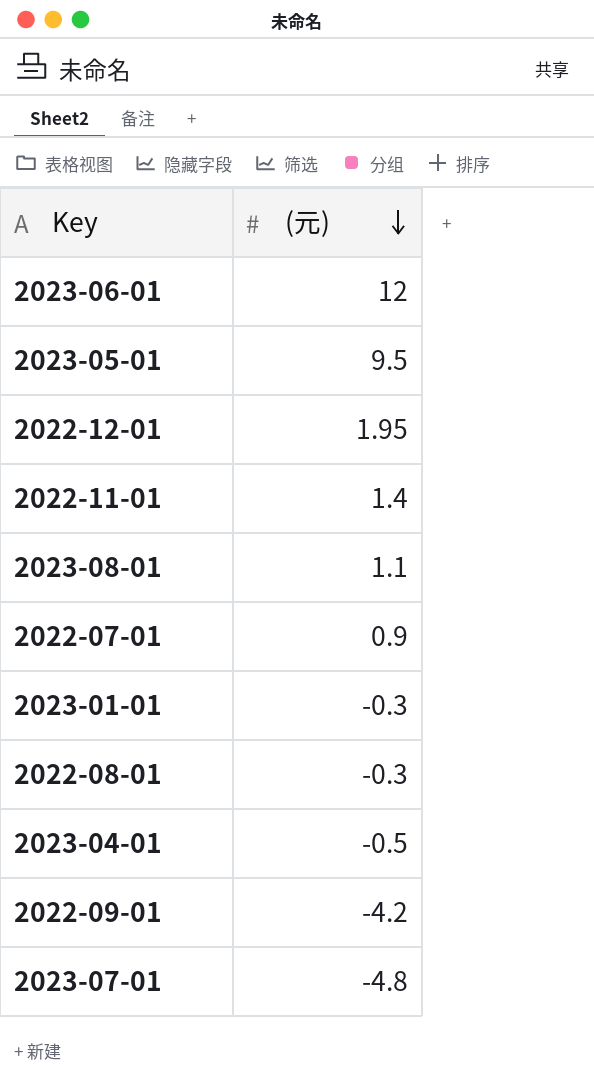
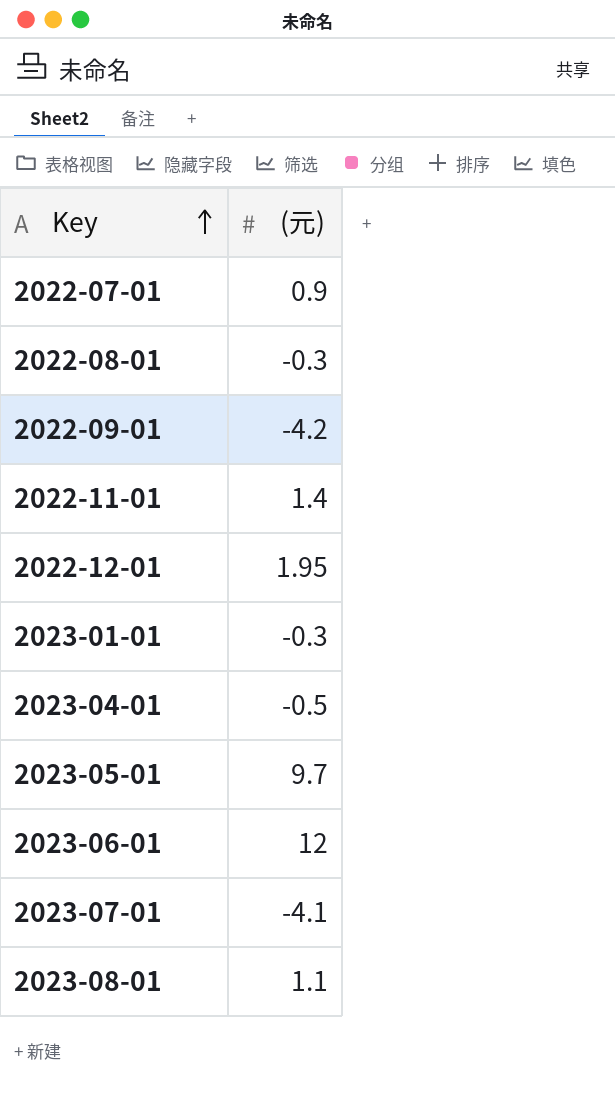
row order: (元) descending -> Key ascending
2023-05-01 | (元): 9.5 -> 9.7
2023-07-01 | (元): -4.8 -> -4.1

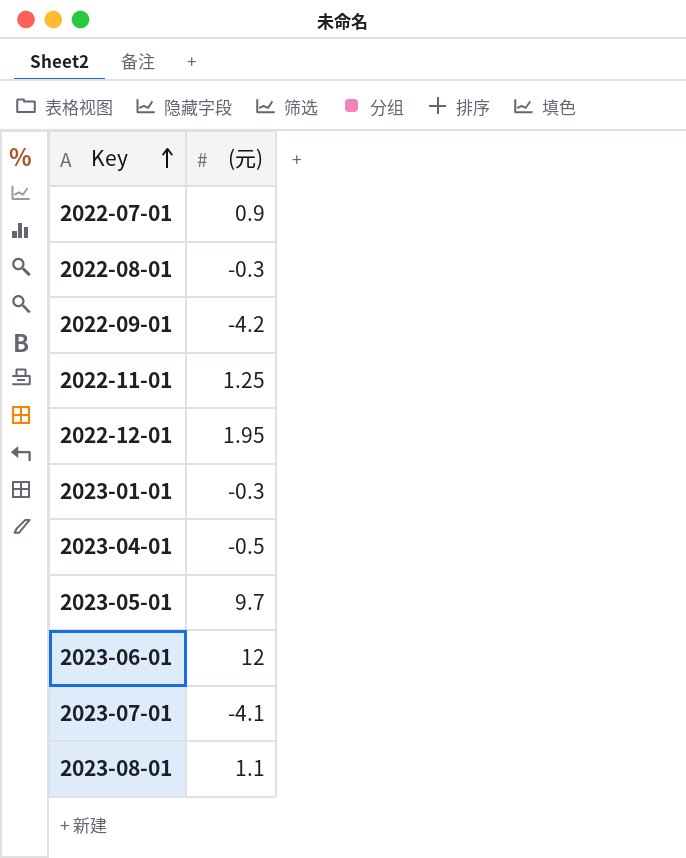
2022-11-01 | (元): 1.4 -> 1.25

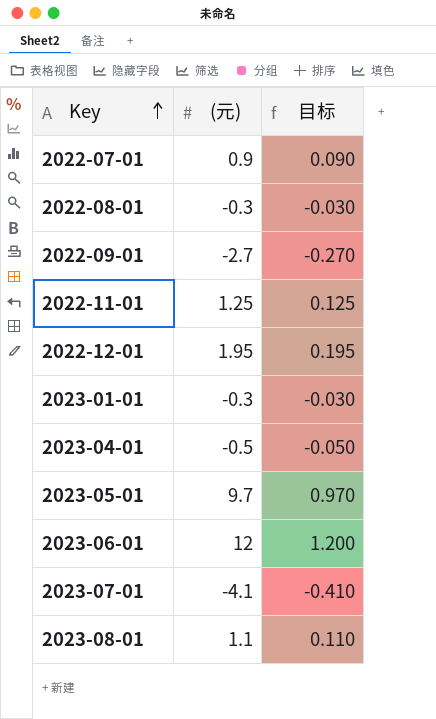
column 目标 | formula: none -> [(元)] * 0.1
2022-09-01 | (元): -4.2 -> -2.7

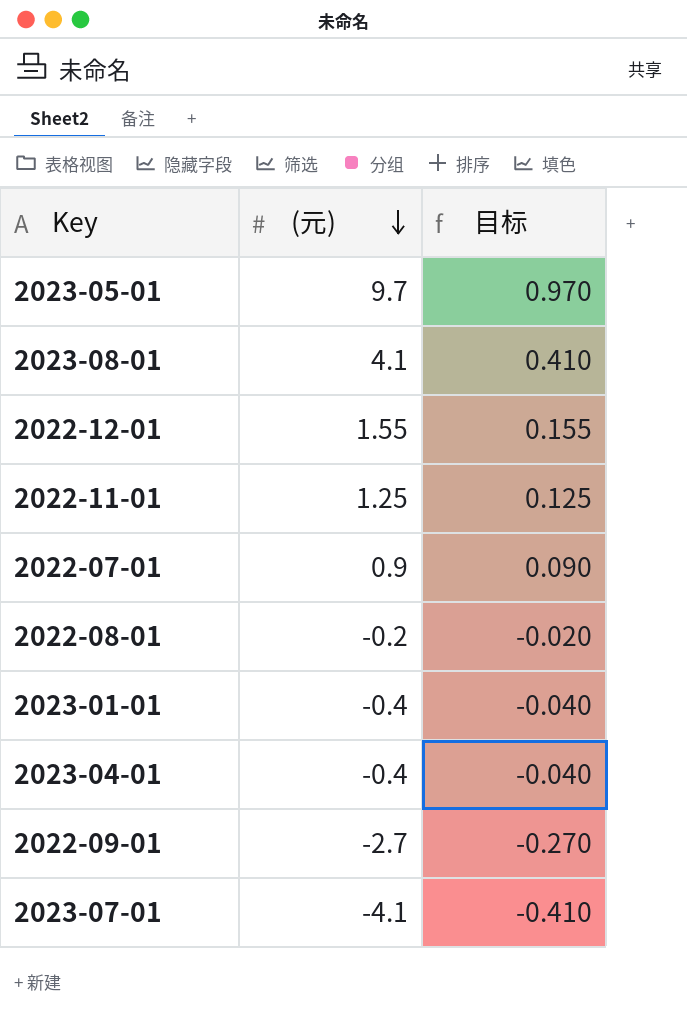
row order: Key ascending -> (元) descending
row 2023-06-01: 12 | 1.200 -> none
2023-08-01 | (元): 1.1 -> 4.1
2023-08-01 | 目标: 0.110 -> 0.410
2022-12-01 | (元): 1.95 -> 1.55
2022-12-01 | 目标: 0.195 -> 0.155
2022-08-01 | (元): -0.3 -> -0.2
2022-08-01 | 目标: -0.030 -> -0.020
2023-01-01 | (元): -0.3 -> -0.4
2023-01-01 | 目标: -0.030 -> -0.040
2023-04-01 | (元): -0.5 -> -0.4
2023-04-01 | 目标: -0.050 -> -0.040

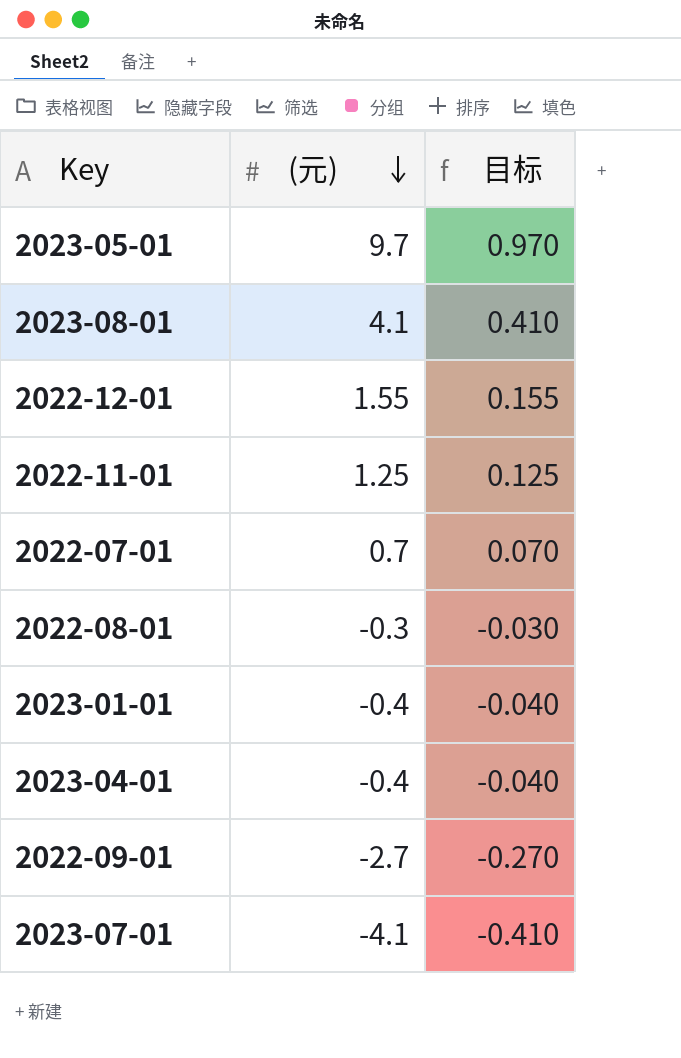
2022-07-01 | (元): 0.9 -> 0.7
2022-07-01 | 目标: 0.090 -> 0.070
2022-08-01 | (元): -0.2 -> -0.3
2022-08-01 | 目标: -0.020 -> -0.030

